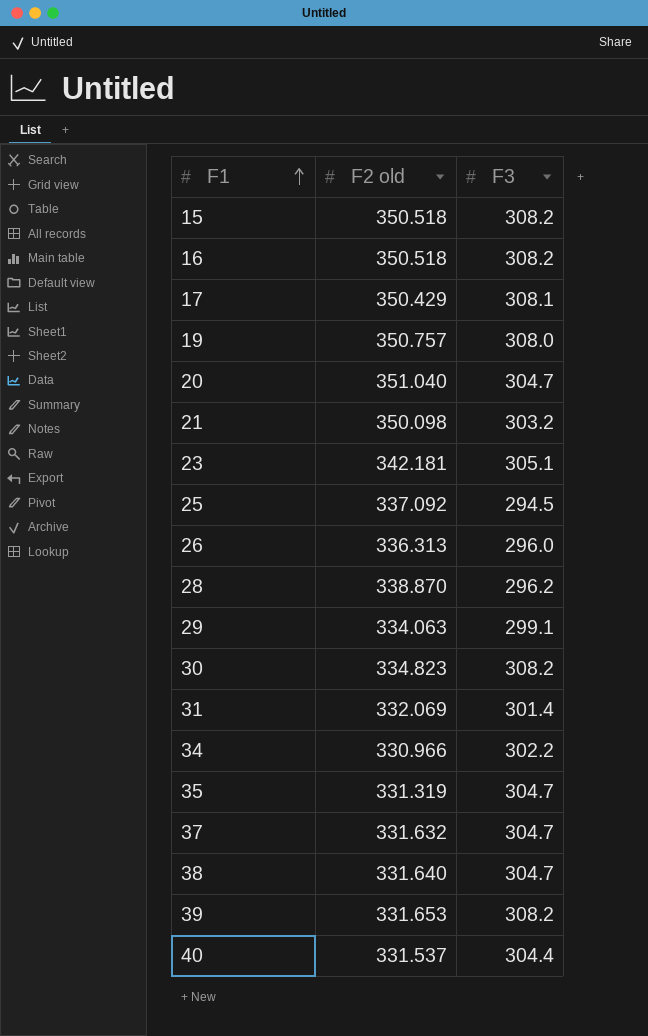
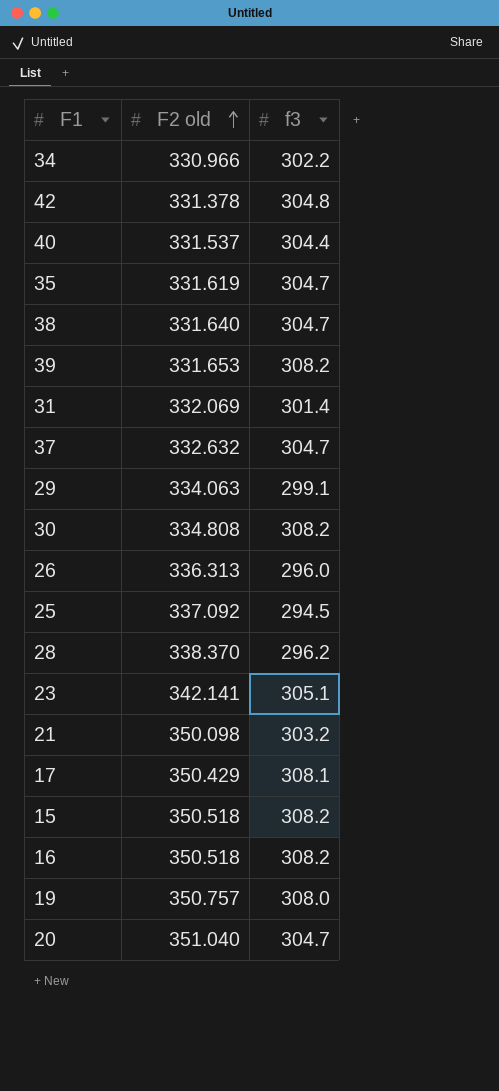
row order: F1 ascending -> F2 old ascending
column name: F3 -> f3
row 42: none -> 331.378 | 304.8
35 | F2 old: 331.319 -> 331.619
37 | F2 old: 331.632 -> 332.632
30 | F2 old: 334.823 -> 334.808
28 | F2 old: 338.870 -> 338.370
23 | F2 old: 342.181 -> 342.141

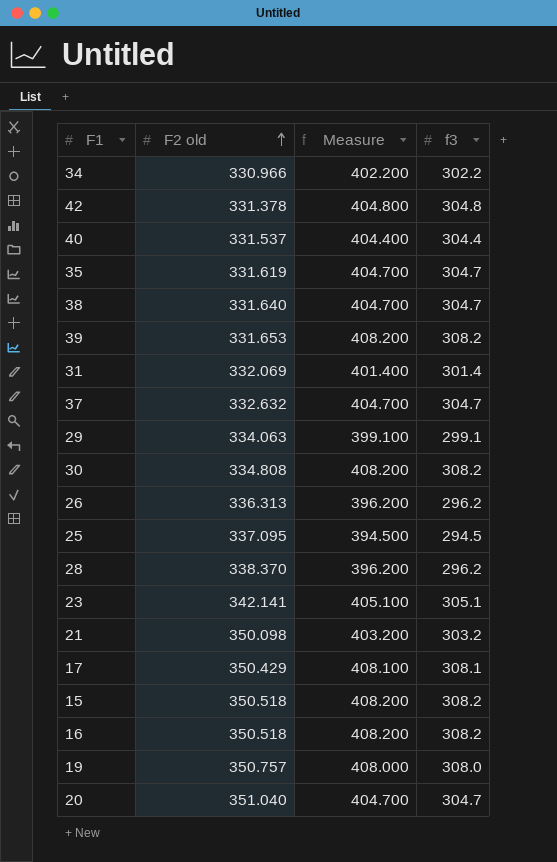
column Measure | formula: none -> [f3] + 100
26 | f3: 296.0 -> 296.2
25 | F2 old: 337.092 -> 337.095

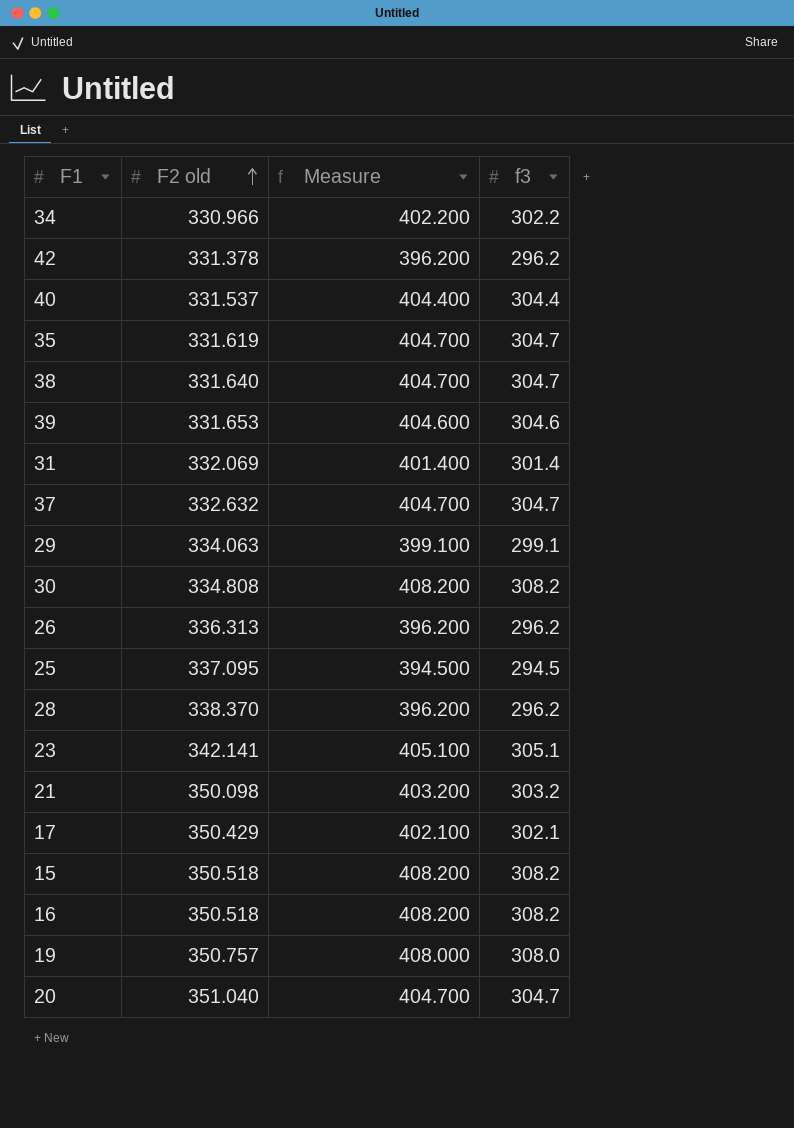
42 | Measure: 404.800 -> 396.200
42 | f3: 304.8 -> 296.2
39 | Measure: 408.200 -> 404.600
39 | f3: 308.2 -> 304.6
17 | Measure: 408.100 -> 402.100
17 | f3: 308.1 -> 302.1

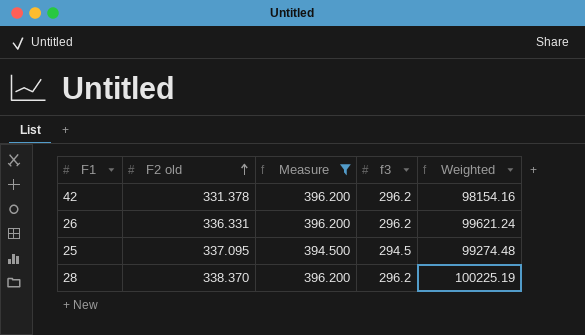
filter: none -> Measure <= 396.200
column Weighted | formula: none -> [F2 old] * [f3]
26 | F2 old: 336.313 -> 336.331

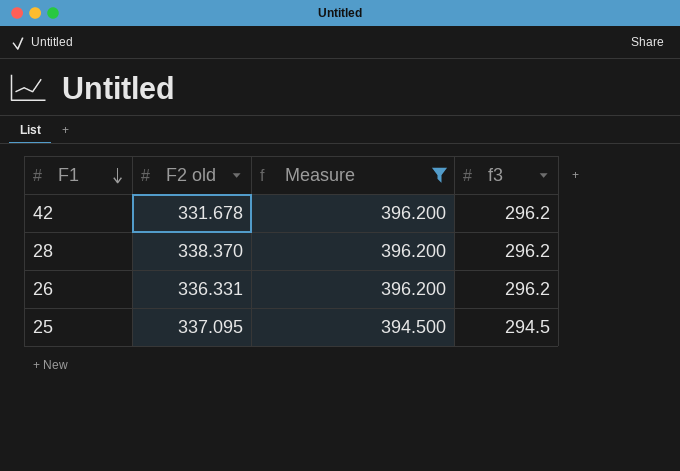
row order: F2 old ascending -> F1 descending
column Weighted | formula: [F2 old] * [f3] -> none
42 | F2 old: 331.378 -> 331.678

